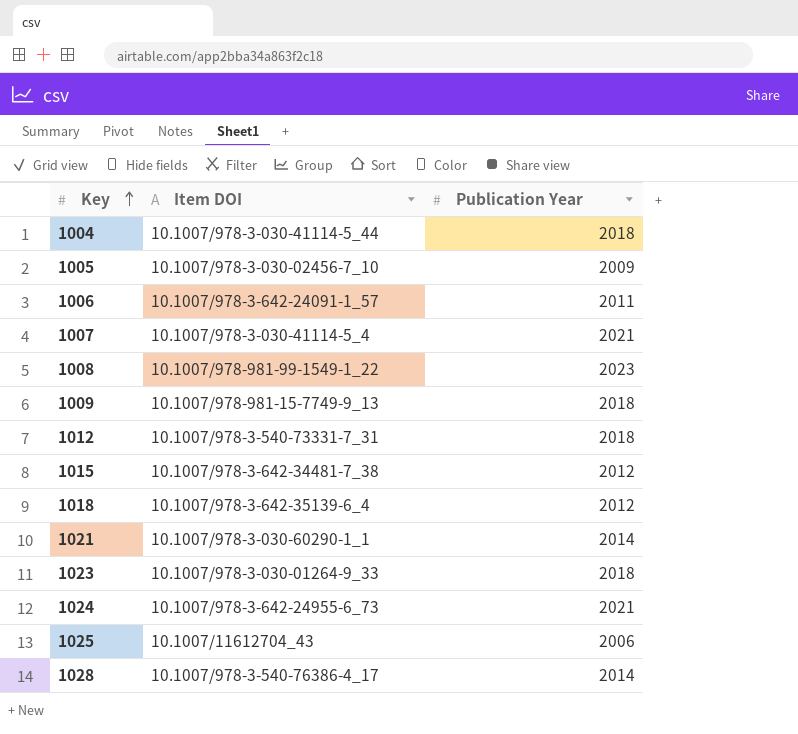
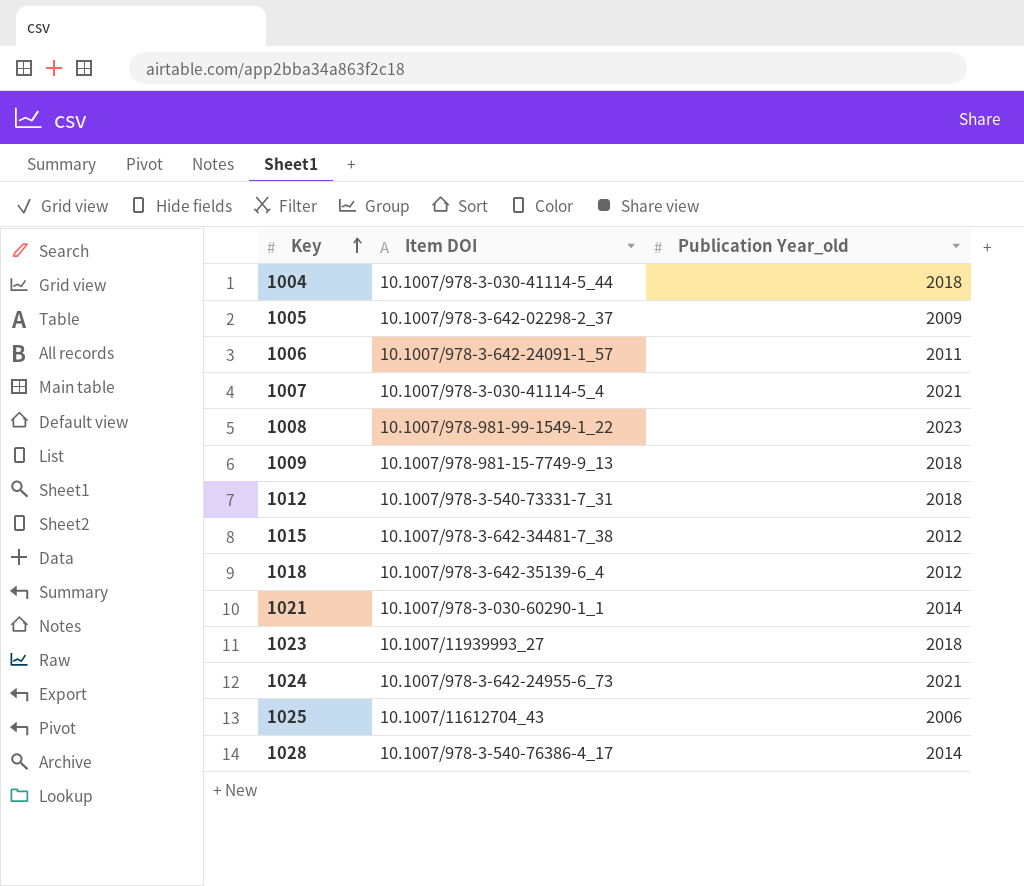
column name: Publication Year -> Publication Year_old
1005 | Item DOI: 10.1007/978-3-030-02456-7_10 -> 10.1007/978-3-642-02298-2_37
1023 | Item DOI: 10.1007/978-3-030-01264-9_33 -> 10.1007/11939993_27

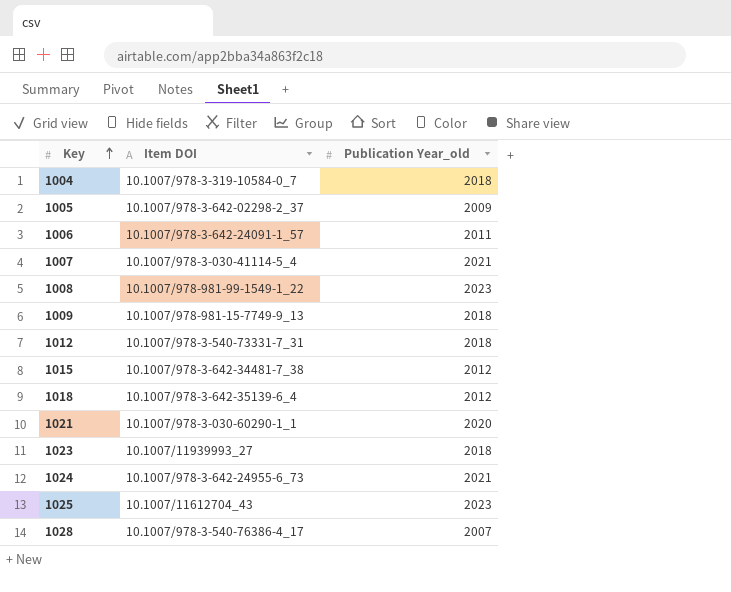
1004 | Item DOI: 10.1007/978-3-030-41114-5_44 -> 10.1007/978-3-319-10584-0_7
1021 | Publication Year_old: 2014 -> 2020
1025 | Publication Year_old: 2006 -> 2023
1028 | Publication Year_old: 2014 -> 2007

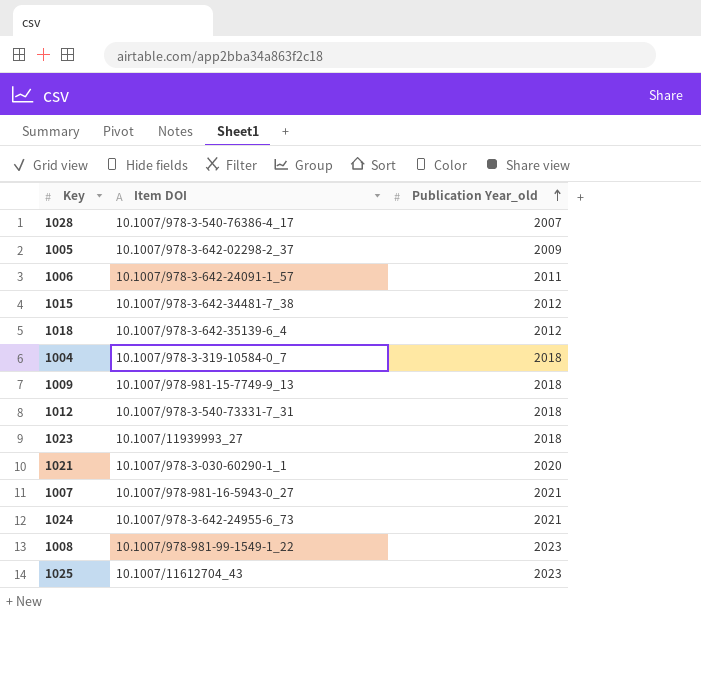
row order: Key ascending -> Publication Year_old ascending
1007 | Item DOI: 10.1007/978-3-030-41114-5_4 -> 10.1007/978-981-16-5943-0_27

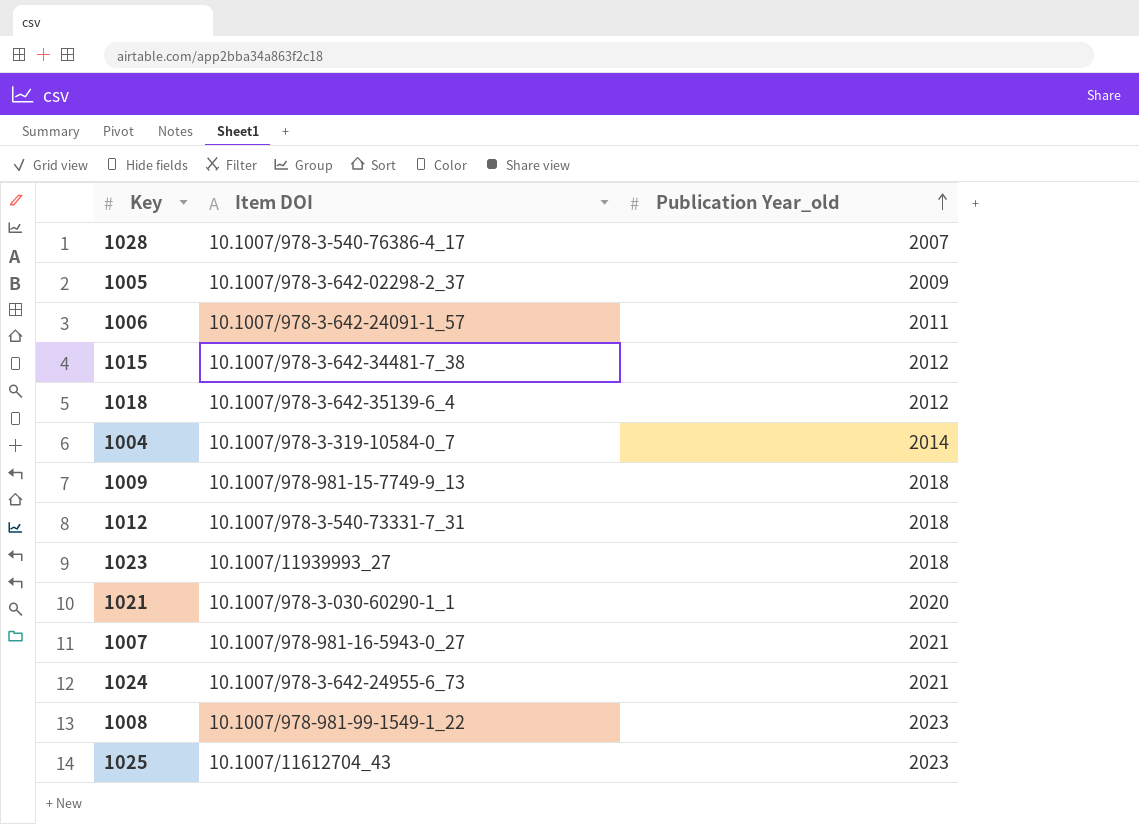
1004 | Publication Year_old: 2018 -> 2014

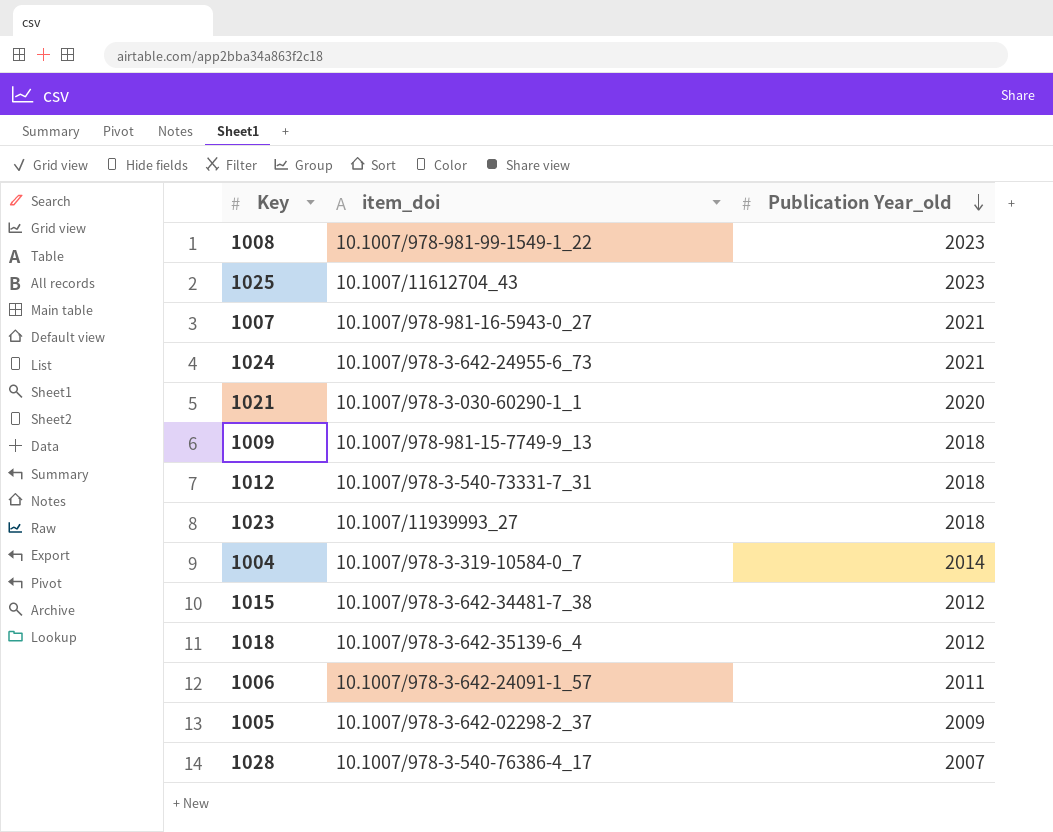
row order: Publication Year_old ascending -> Publication Year_old descending
column name: Item DOI -> item_doi

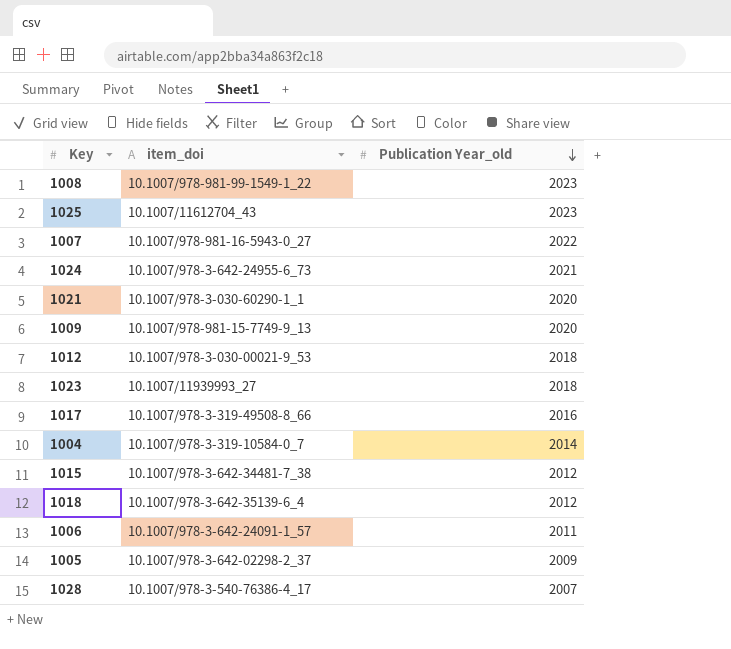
1007 | Publication Year_old: 2021 -> 2022
1009 | Publication Year_old: 2018 -> 2020
1012 | item_doi: 10.1007/978-3-540-73331-7_31 -> 10.1007/978-3-030-00021-9_53
row 1017: none -> 10.1007/978-3-319-49508-8_66 | 2016

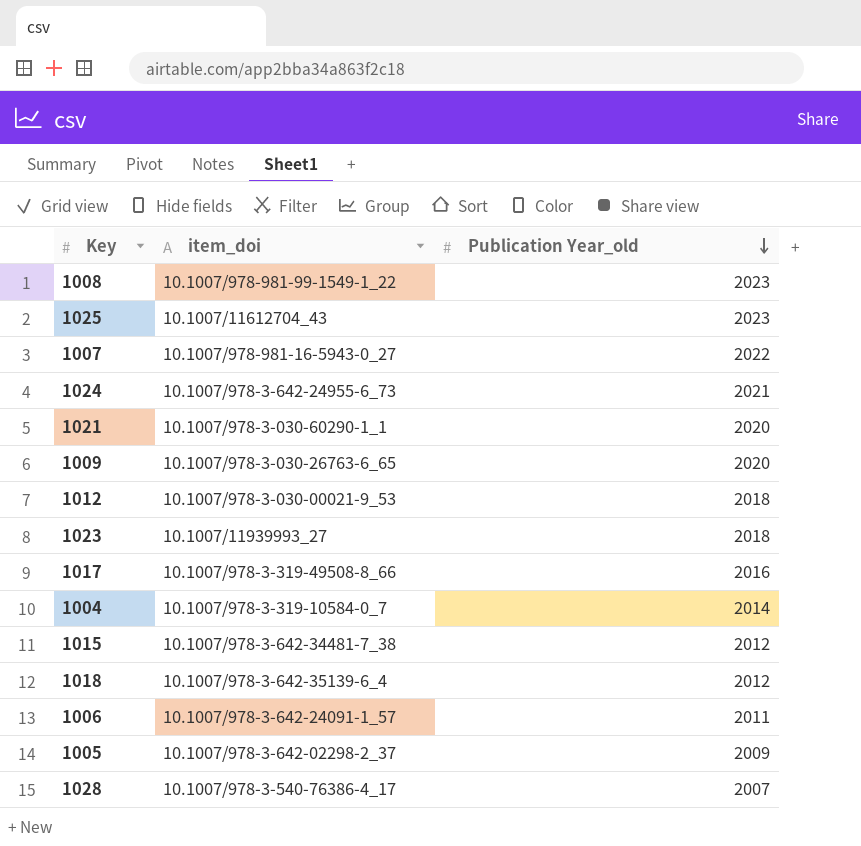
1009 | item_doi: 10.1007/978-981-15-7749-9_13 -> 10.1007/978-3-030-26763-6_65

